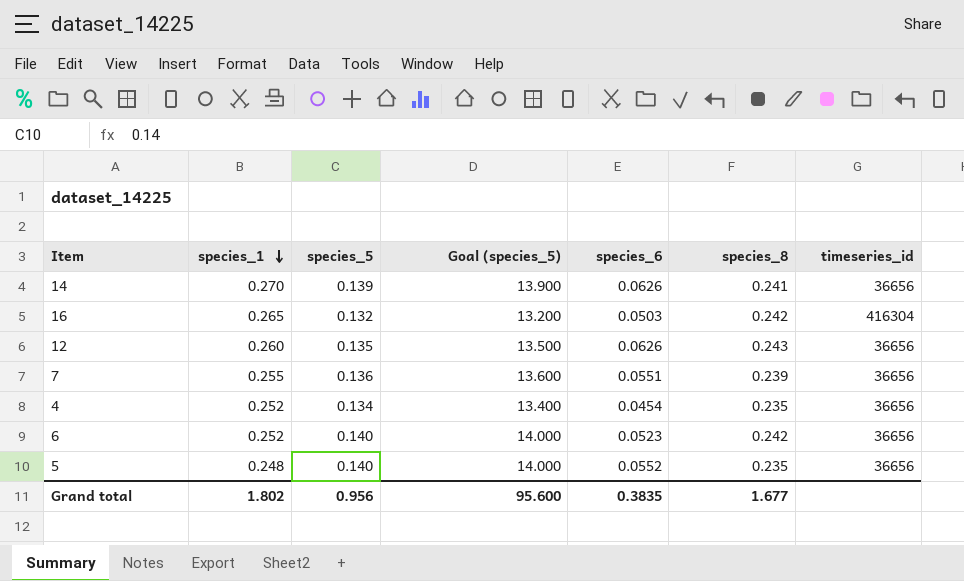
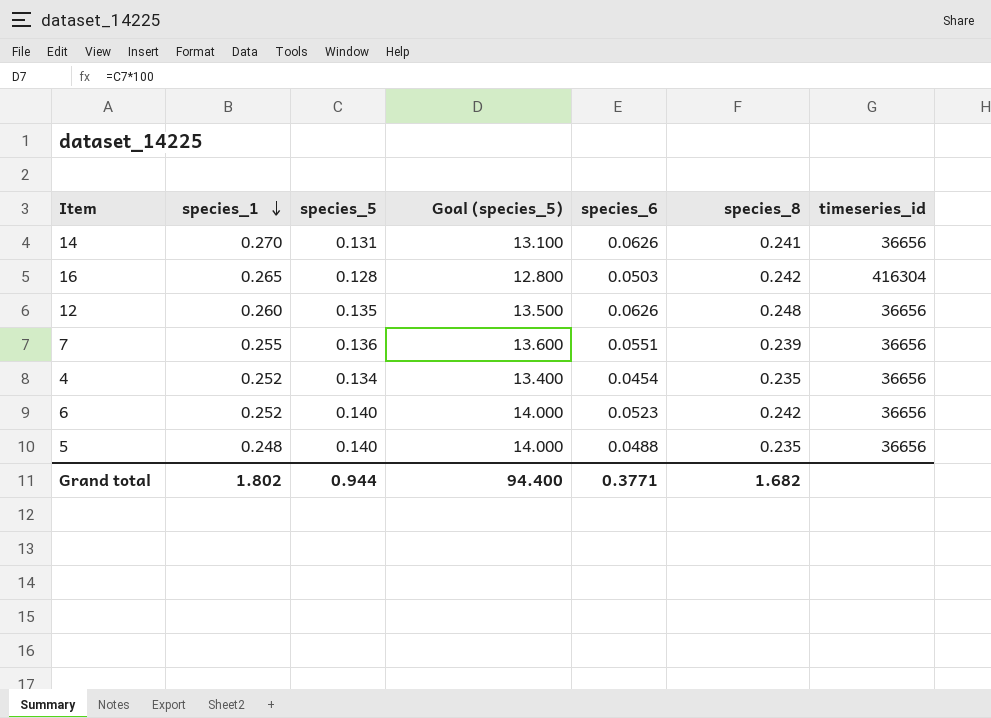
14 | species_5: 0.139 -> 0.131
14 | Goal (species_5): 13.900 -> 13.100
16 | species_5: 0.132 -> 0.128
16 | Goal (species_5): 13.200 -> 12.800
12 | species_8: 0.243 -> 0.248
5 | species_6: 0.0552 -> 0.0488
Grand total | species_5: 0.956 -> 0.944
Grand total | Goal (species_5): 95.600 -> 94.400
Grand total | species_6: 0.3835 -> 0.3771
Grand total | species_8: 1.677 -> 1.682

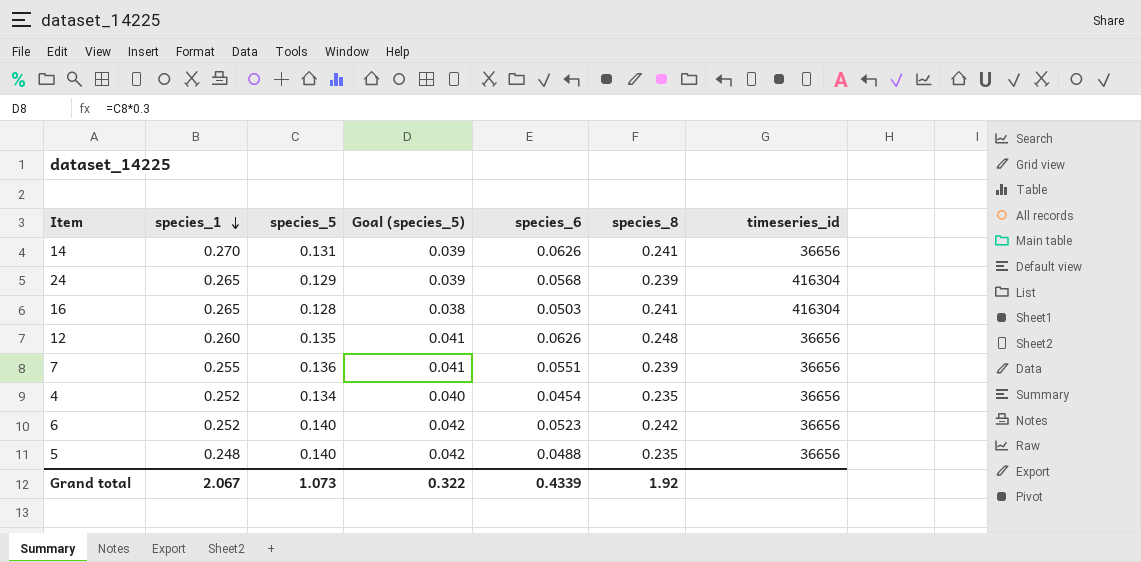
column Goal (species_5) | formula: [species_5] * 100 -> [species_5] * 0.3
row 24: none -> 0.265 | 0.129 | 0.039 | 0.0568 | 0.239 | 416304
16 | species_8: 0.242 -> 0.241
Grand total | species_1: 1.802 -> 2.067
Grand total | species_5: 0.944 -> 1.073
Grand total | Goal (species_5): 94.400 -> 0.322
Grand total | species_6: 0.3771 -> 0.4339
Grand total | species_8: 1.682 -> 1.92

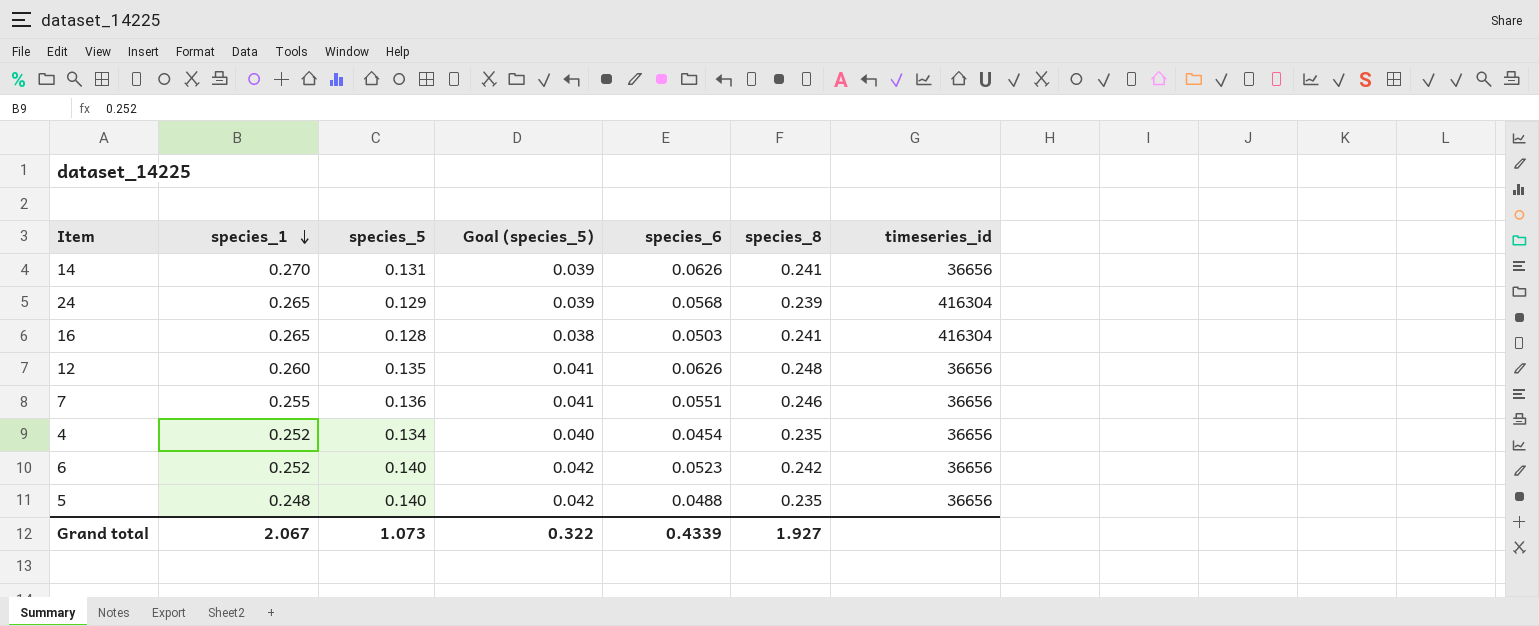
7 | species_8: 0.239 -> 0.246
Grand total | species_8: 1.92 -> 1.927

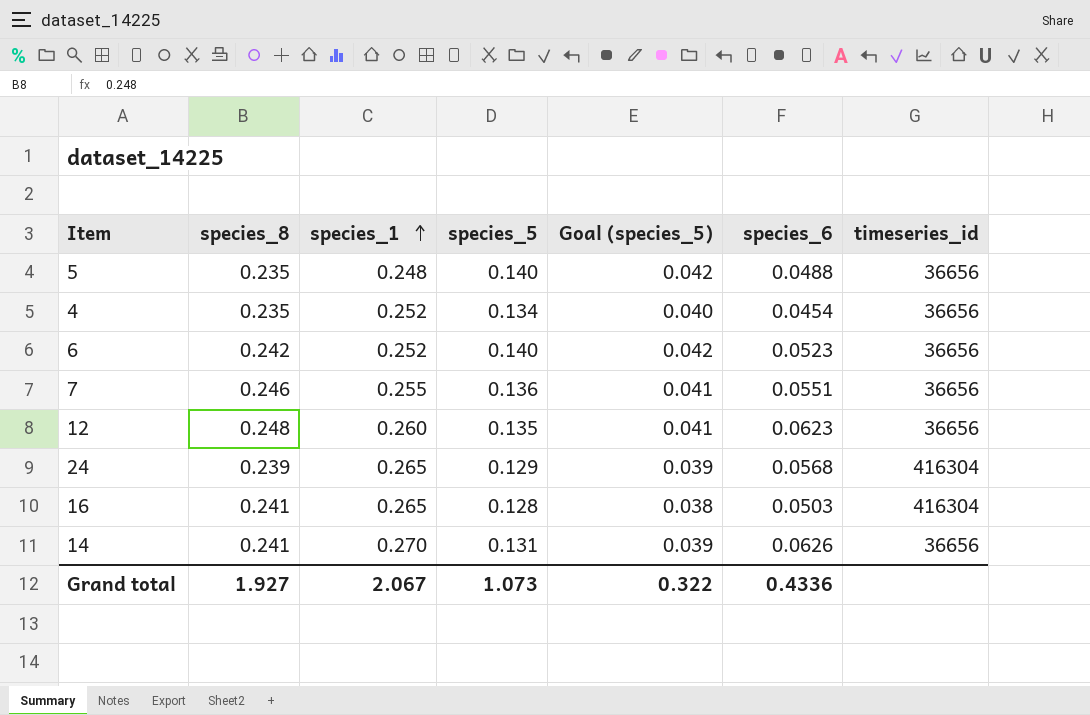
row order: species_1 descending -> species_1 ascending
column species_8 | position: 6 -> 2
12 | species_6: 0.0626 -> 0.0623
Grand total | species_6: 0.4339 -> 0.4336

